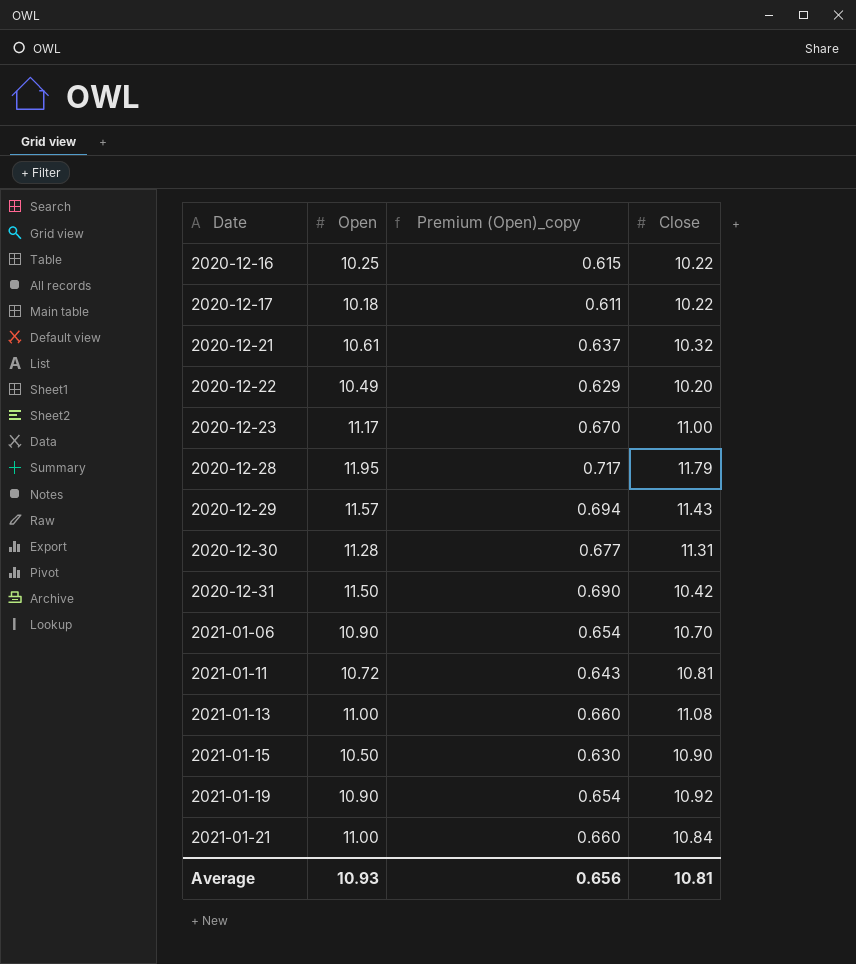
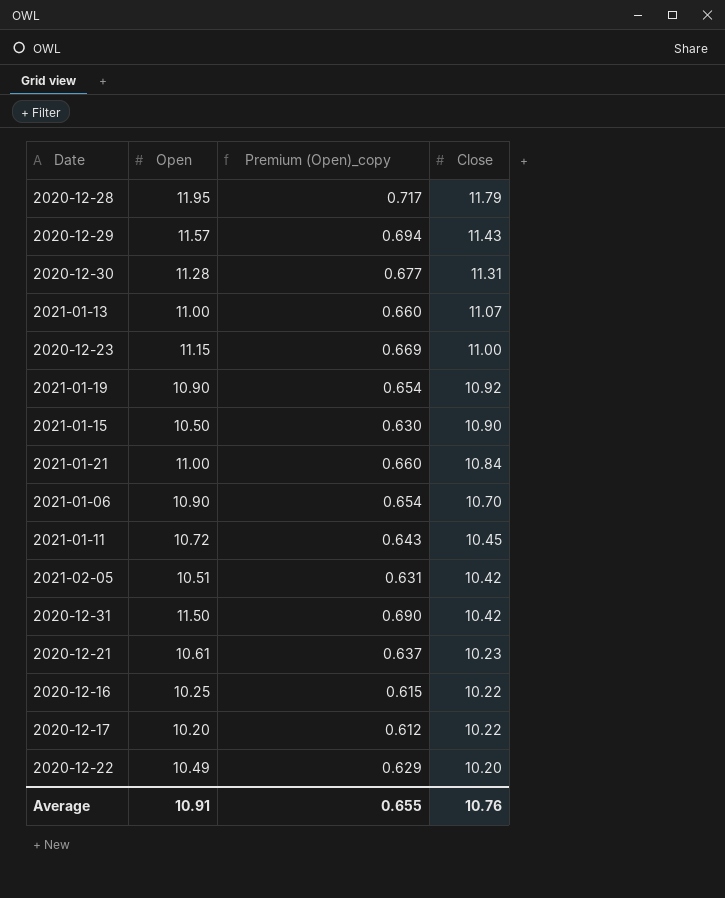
row order: Date ascending -> Close descending
2021-01-13 | Close: 11.08 -> 11.07
2020-12-23 | Open: 11.17 -> 11.15
2020-12-23 | Premium (Open)_copy: 0.670 -> 0.669
2021-01-11 | Close: 10.81 -> 10.45
row 2021-02-05: none -> 10.51 | 0.631 | 10.42
2020-12-21 | Close: 10.32 -> 10.23
2020-12-17 | Open: 10.18 -> 10.20
2020-12-17 | Premium (Open)_copy: 0.611 -> 0.612
Average | Open: 10.93 -> 10.91
Average | Premium (Open)_copy: 0.656 -> 0.655
Average | Close: 10.81 -> 10.76

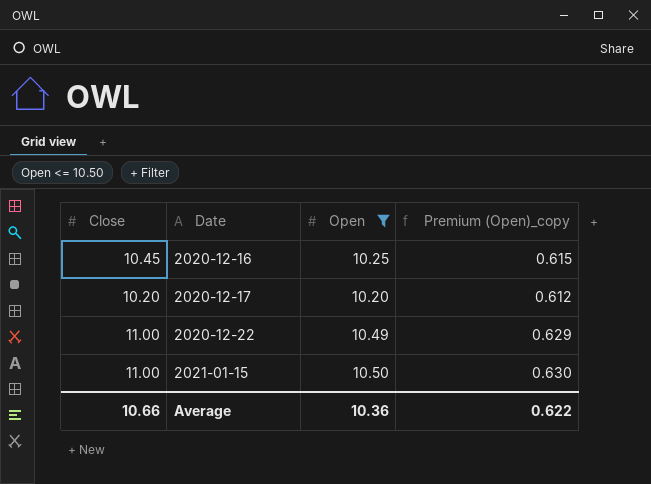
filter: none -> Open <= 10.50
row order: Close descending -> Date ascending
column Close | position: 4 -> 1
2020-12-16 | Close: 10.22 -> 10.45
2020-12-17 | Close: 10.22 -> 10.20
2020-12-22 | Close: 10.20 -> 11.00
2021-01-15 | Close: 10.90 -> 11.00
Average | Close: 10.76 -> 10.66
Average | Open: 10.91 -> 10.36
Average | Premium (Open)_copy: 0.655 -> 0.622

